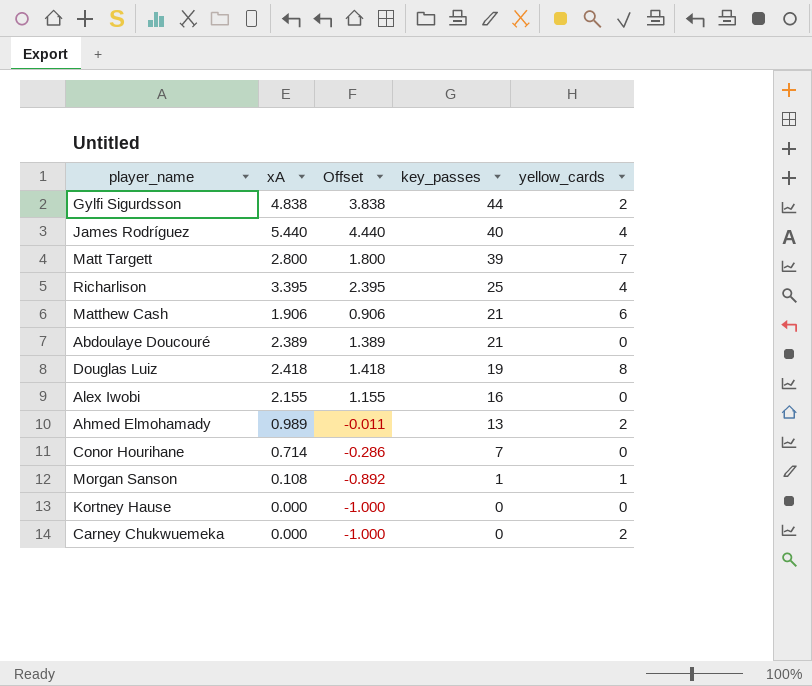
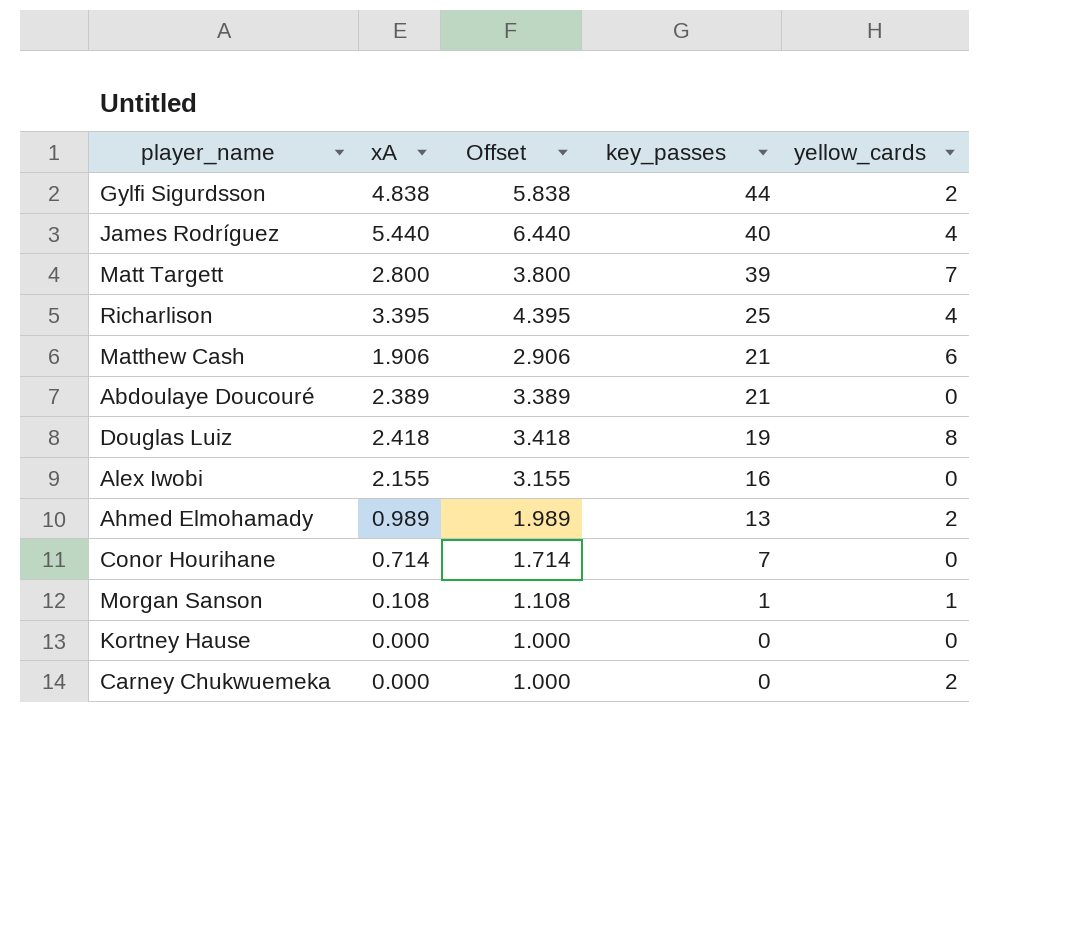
column Offset | formula: [xA] - 1 -> [xA] + 1

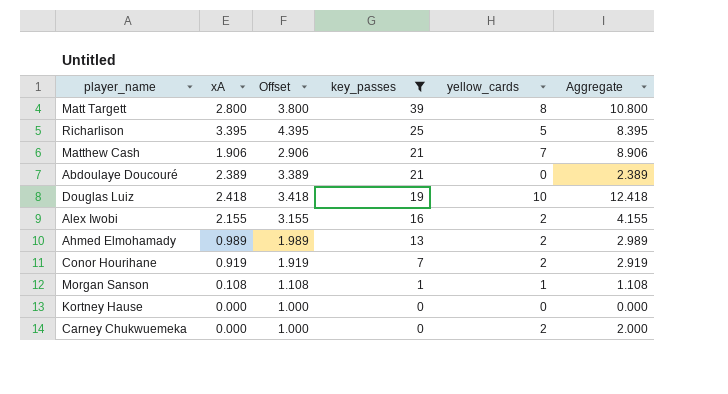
filter: none -> key_passes <= 39
column Aggregate | formula: none -> [xA] + [yellow_cards]
Matt Targett | yellow_cards: 7 -> 8
Richarlison | yellow_cards: 4 -> 5
Matthew Cash | yellow_cards: 6 -> 7
Douglas Luiz | yellow_cards: 8 -> 10
Alex Iwobi | yellow_cards: 0 -> 2
Conor Hourihane | xA: 0.714 -> 0.919
Conor Hourihane | Offset: 1.714 -> 1.919
Conor Hourihane | yellow_cards: 0 -> 2

